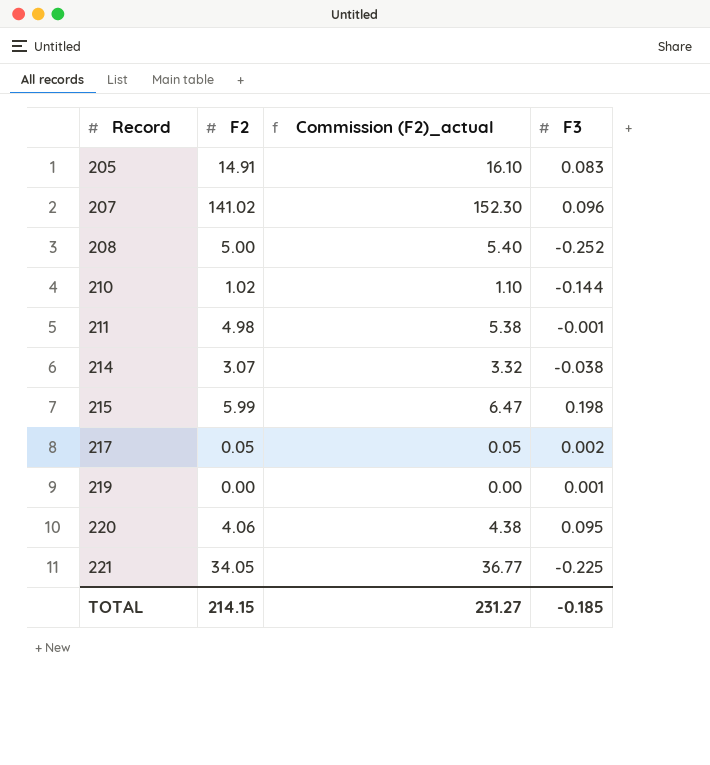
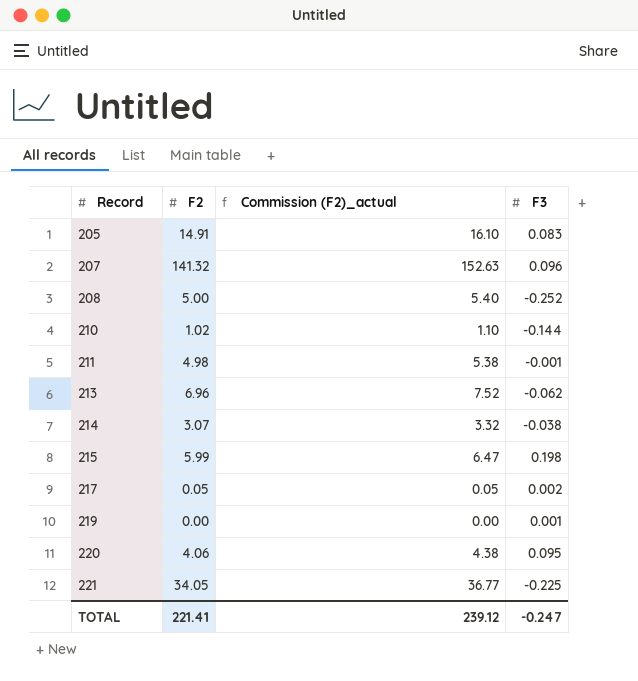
207 | F2: 141.02 -> 141.32
207 | Commission (F2)_actual: 152.30 -> 152.63
row 213: none -> 6.96 | 7.52 | -0.062
TOTAL | F2: 214.15 -> 221.41
TOTAL | Commission (F2)_actual: 231.27 -> 239.12
TOTAL | F3: -0.185 -> -0.247

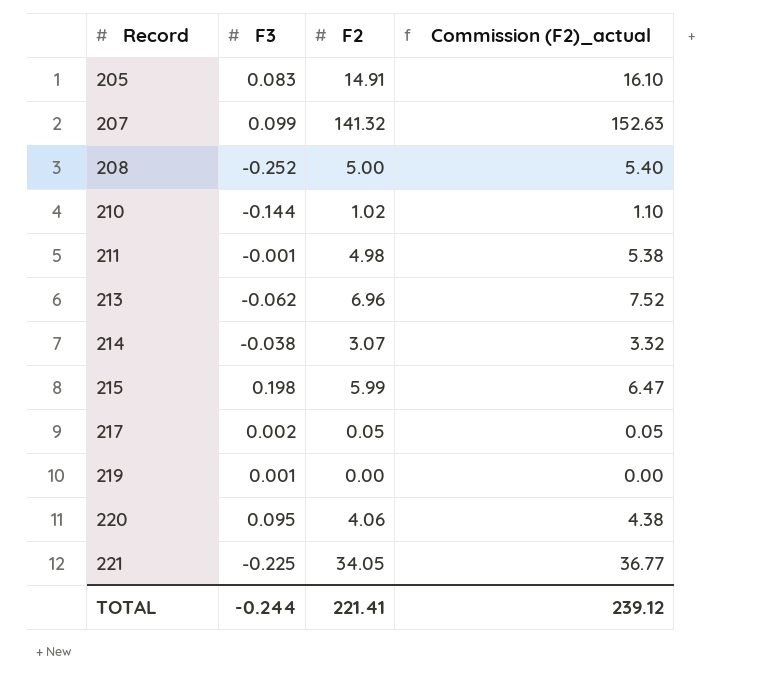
column F3 | position: 4 -> 2
207 | F3: 0.096 -> 0.099
TOTAL | F3: -0.247 -> -0.244

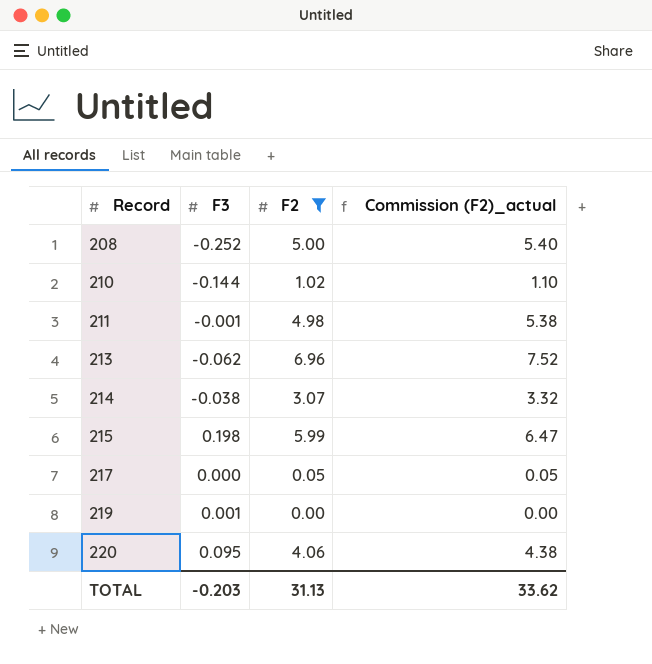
filter: none -> F2 <= 6.96
217 | F3: 0.002 -> 0.000
TOTAL | F3: -0.244 -> -0.203
TOTAL | F2: 221.41 -> 31.13
TOTAL | Commission (F2)_actual: 239.12 -> 33.62

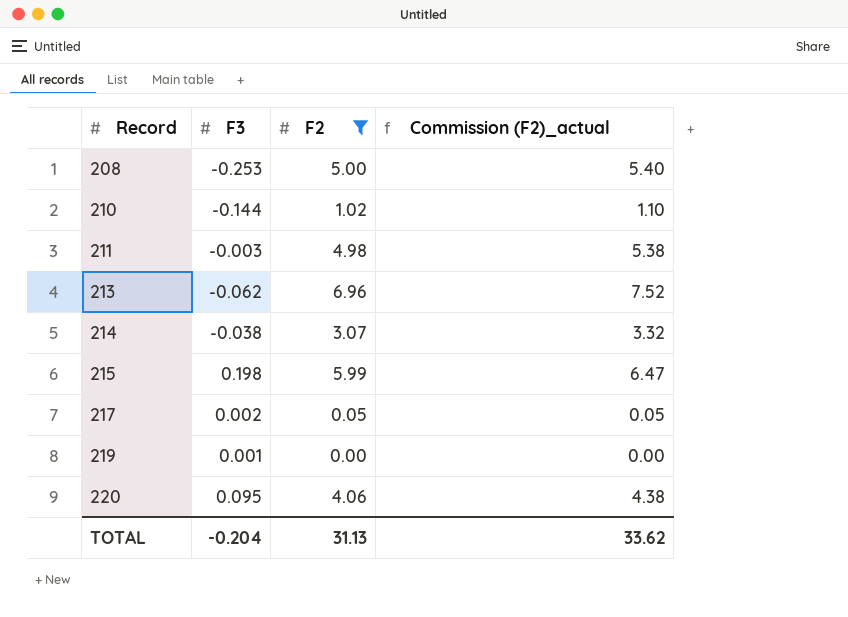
208 | F3: -0.252 -> -0.253
211 | F3: -0.001 -> -0.003
217 | F3: 0.000 -> 0.002
TOTAL | F3: -0.203 -> -0.204

